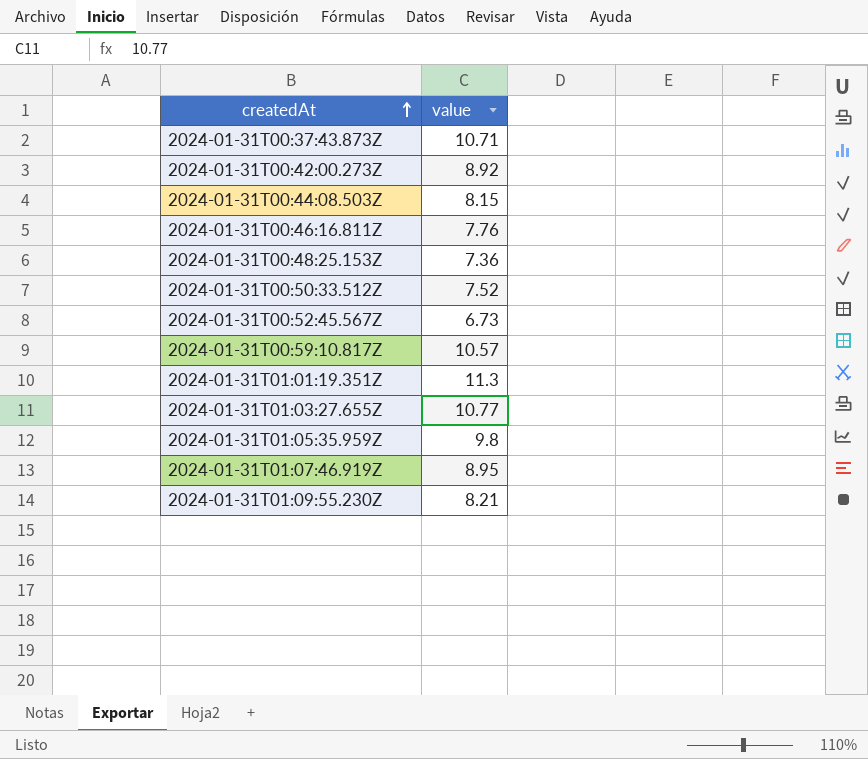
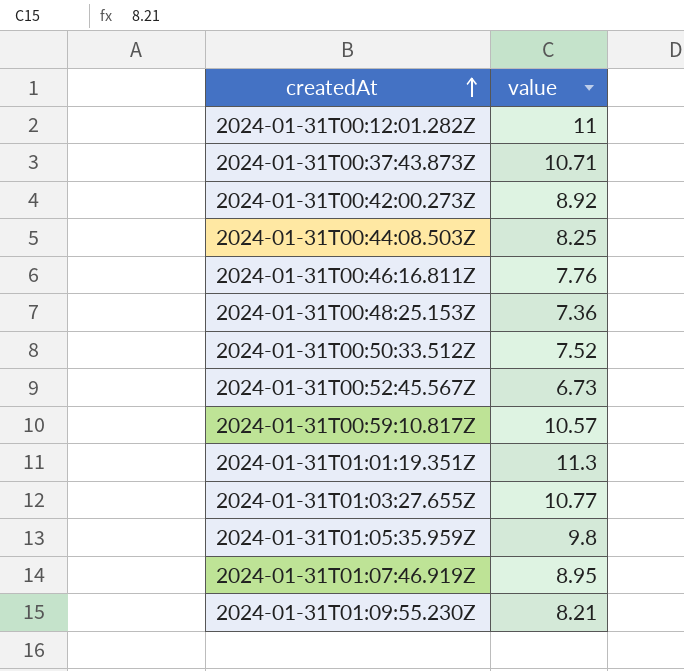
row 2024-01-31T00:12:01.282Z: none -> 11
2024-01-31T00:44:08.503Z | value: 8.15 -> 8.25

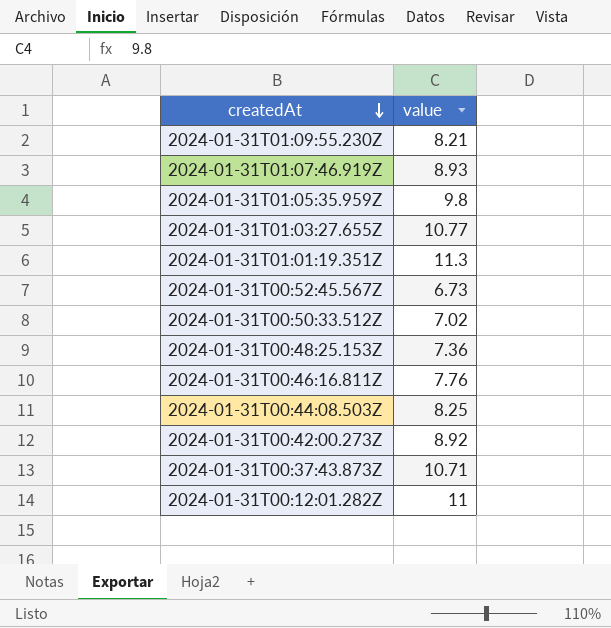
row order: createdAt ascending -> createdAt descending
row 2024-01-31T00:59:10.817Z: 10.57 -> none
2024-01-31T01:07:46.919Z | value: 8.95 -> 8.93
2024-01-31T00:50:33.512Z | value: 7.52 -> 7.02

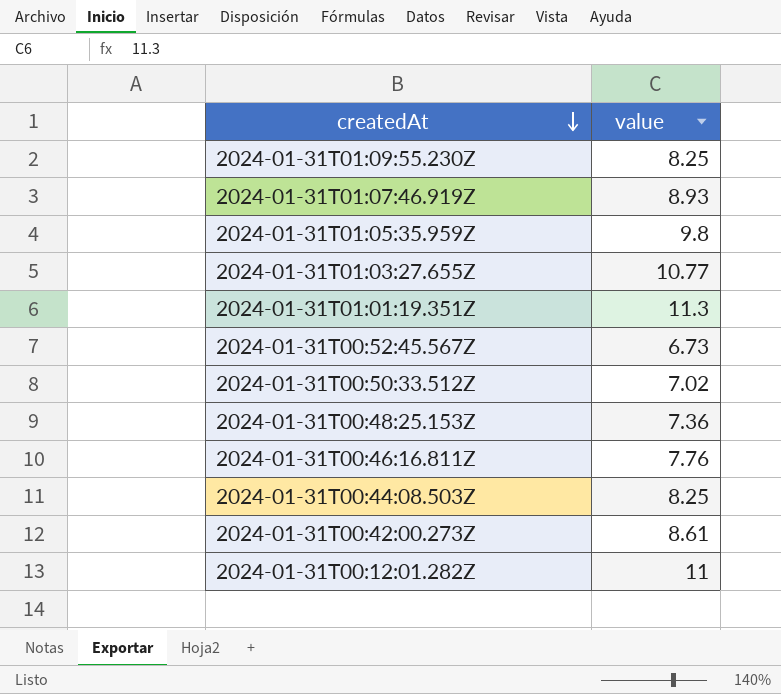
row 2024-01-31T00:37:43.873Z: 10.71 -> none
2024-01-31T01:09:55.230Z | value: 8.21 -> 8.25
2024-01-31T00:42:00.273Z | value: 8.92 -> 8.61

